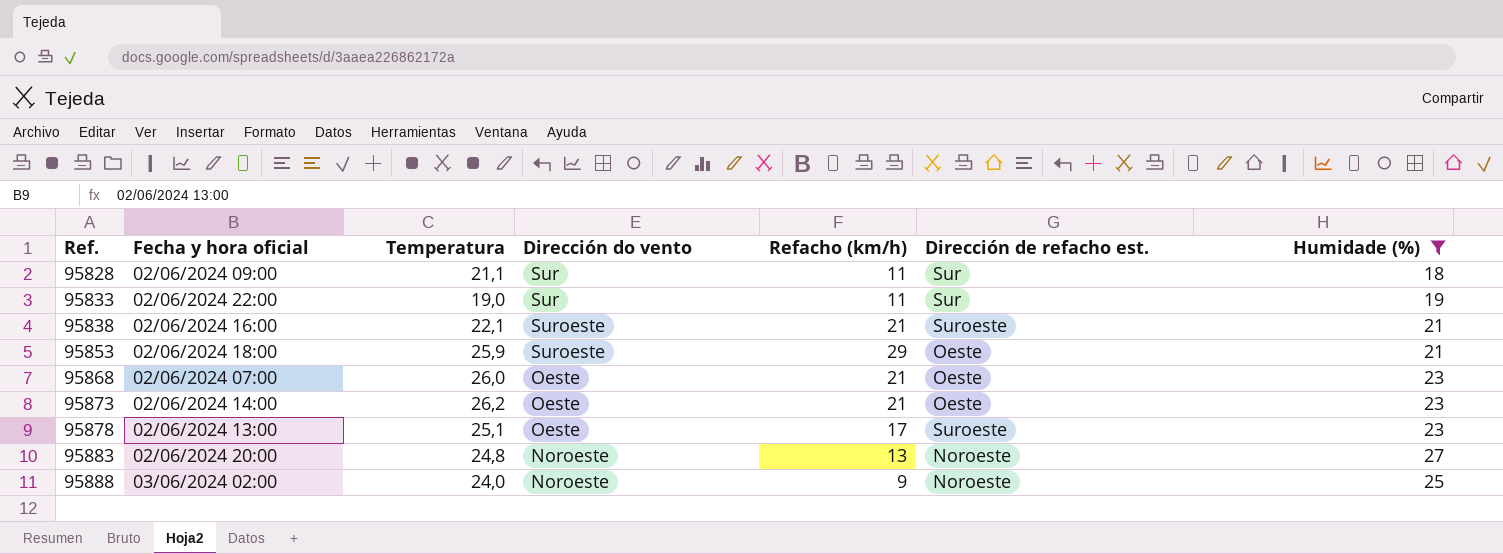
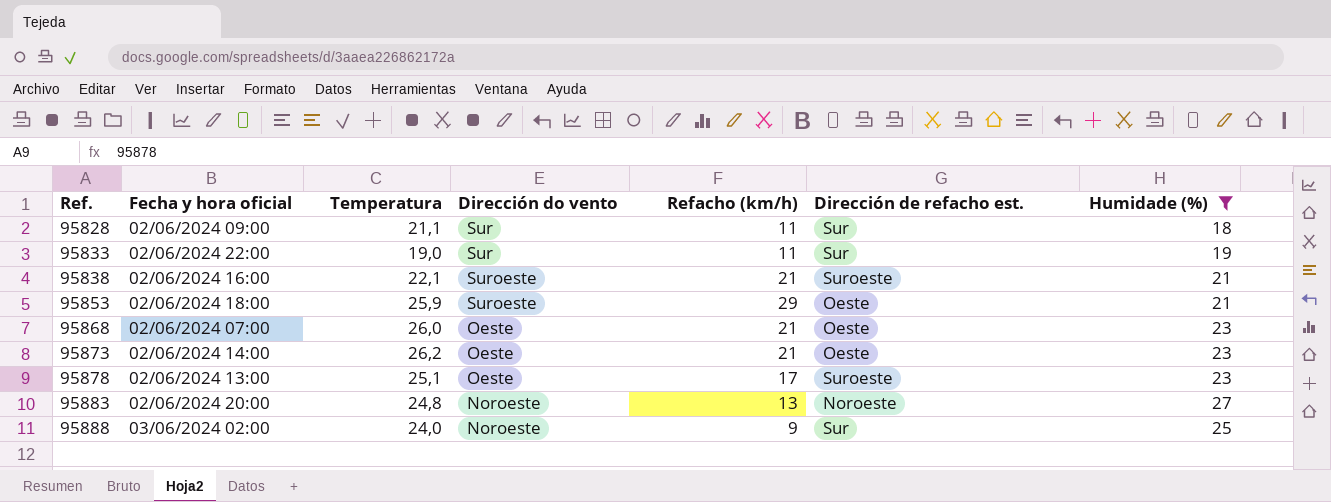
95888 | Dirección de refacho est.: Noroeste -> Sur

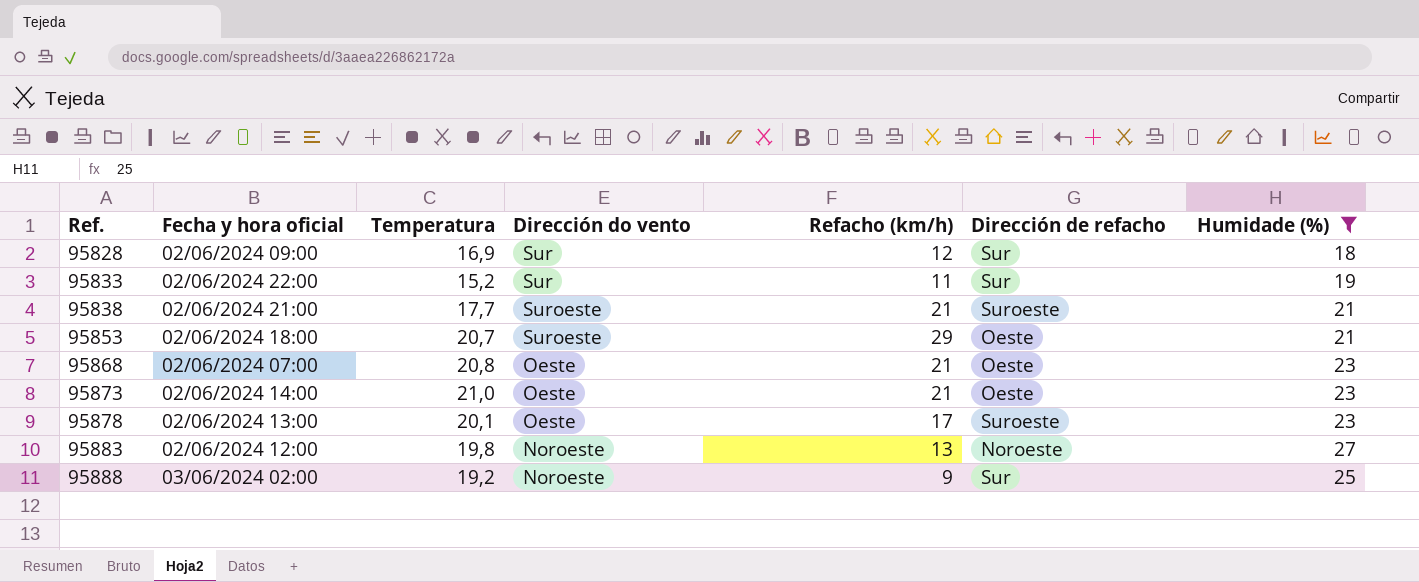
column name: Dirección de refacho est. -> Dirección de refacho
95828 | Temperatura: 21,1 -> 16,9
95828 | Refacho (km/h): 11 -> 12
95833 | Temperatura: 19,0 -> 15,2
95838 | Fecha y hora oficial: 02/06/2024 16:00 -> 02/06/2024 21:00
95838 | Temperatura: 22,1 -> 17,7
95853 | Temperatura: 25,9 -> 20,7
95868 | Temperatura: 26,0 -> 20,8
95873 | Temperatura: 26,2 -> 21,0
95878 | Temperatura: 25,1 -> 20,1
95883 | Fecha y hora oficial: 02/06/2024 20:00 -> 02/06/2024 12:00
95883 | Temperatura: 24,8 -> 19,8
95888 | Temperatura: 24,0 -> 19,2

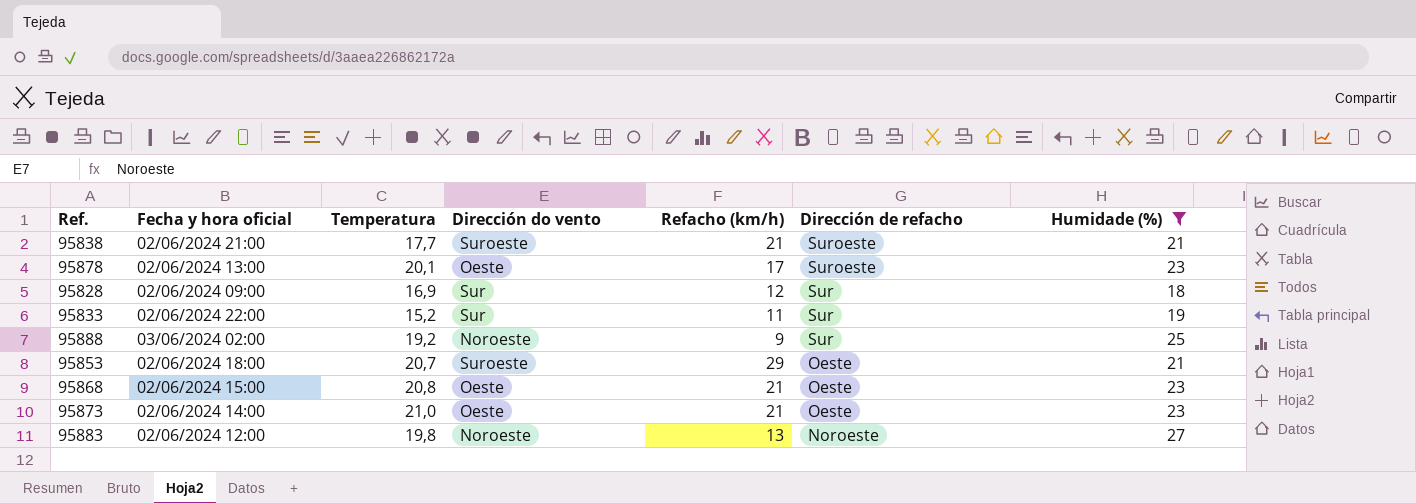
row order: Ref. ascending -> Dirección de refacho descending
95868 | Fecha y hora oficial: 02/06/2024 07:00 -> 02/06/2024 15:00

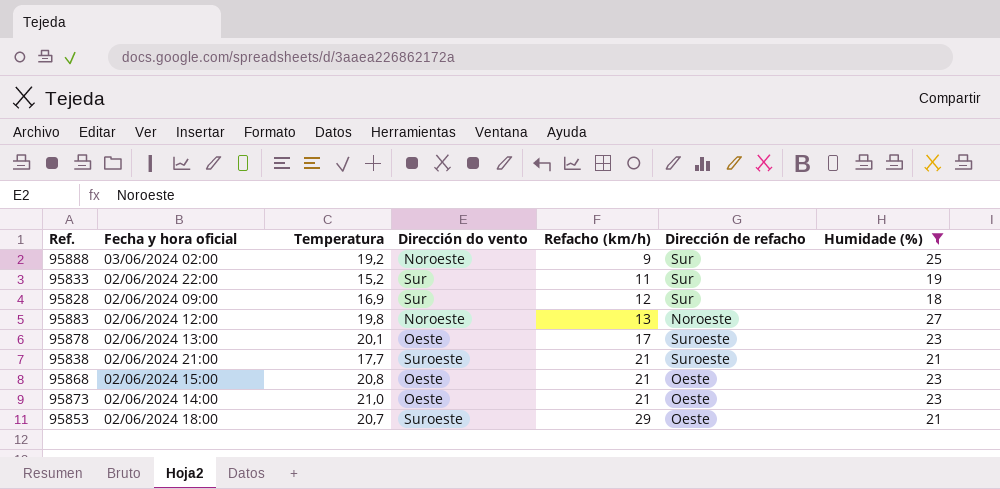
row order: Dirección de refacho descending -> Refacho (km/h) ascending

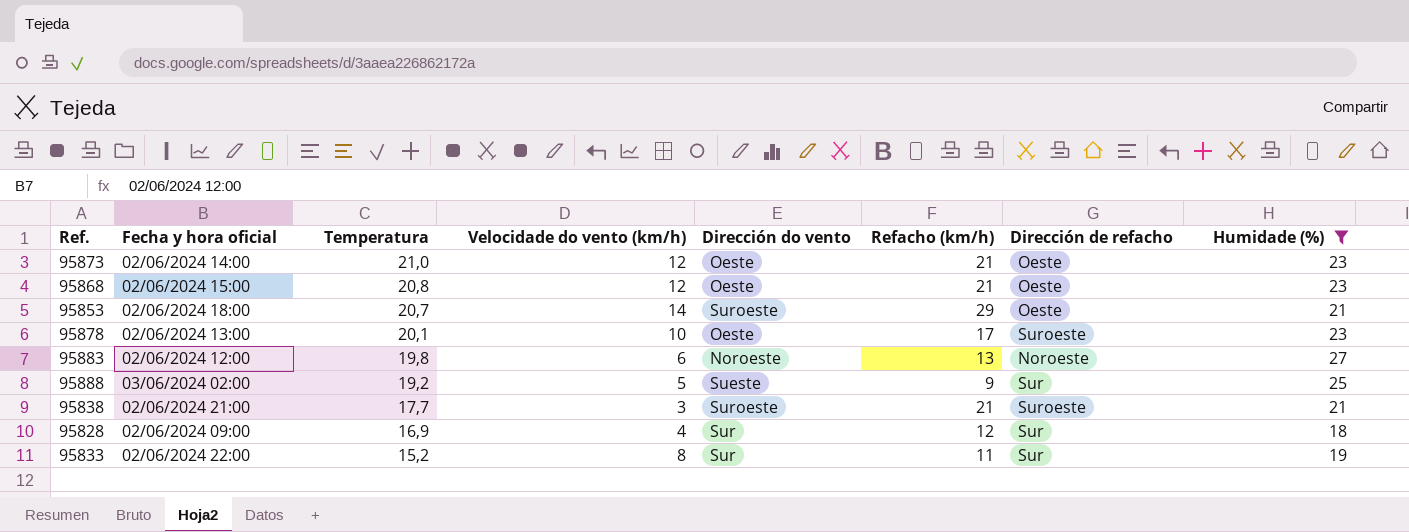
row order: Refacho (km/h) ascending -> Temperatura descending
column Velocidade do vento (km/h) | position: none -> 4
95888 | Dirección do vento: Noroeste -> Sueste

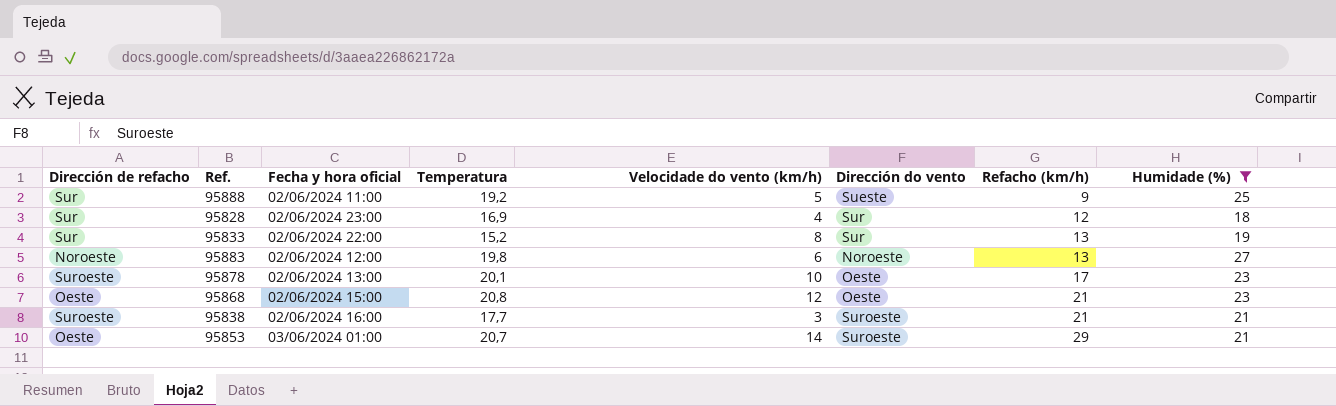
row order: Temperatura descending -> Refacho (km/h) ascending
column Dirección de refacho | position: 7 -> 1
row 95873: 02/06/2024 14:00 | 21,0 | 12 | Oeste | 21 | Oeste | 23 -> none
95888 | Fecha y hora oficial: 03/06/2024 02:00 -> 02/06/2024 11:00
95828 | Fecha y hora oficial: 02/06/2024 09:00 -> 02/06/2024 23:00
95833 | Refacho (km/h): 11 -> 13
95838 | Fecha y hora oficial: 02/06/2024 21:00 -> 02/06/2024 16:00
95853 | Fecha y hora oficial: 02/06/2024 18:00 -> 03/06/2024 01:00

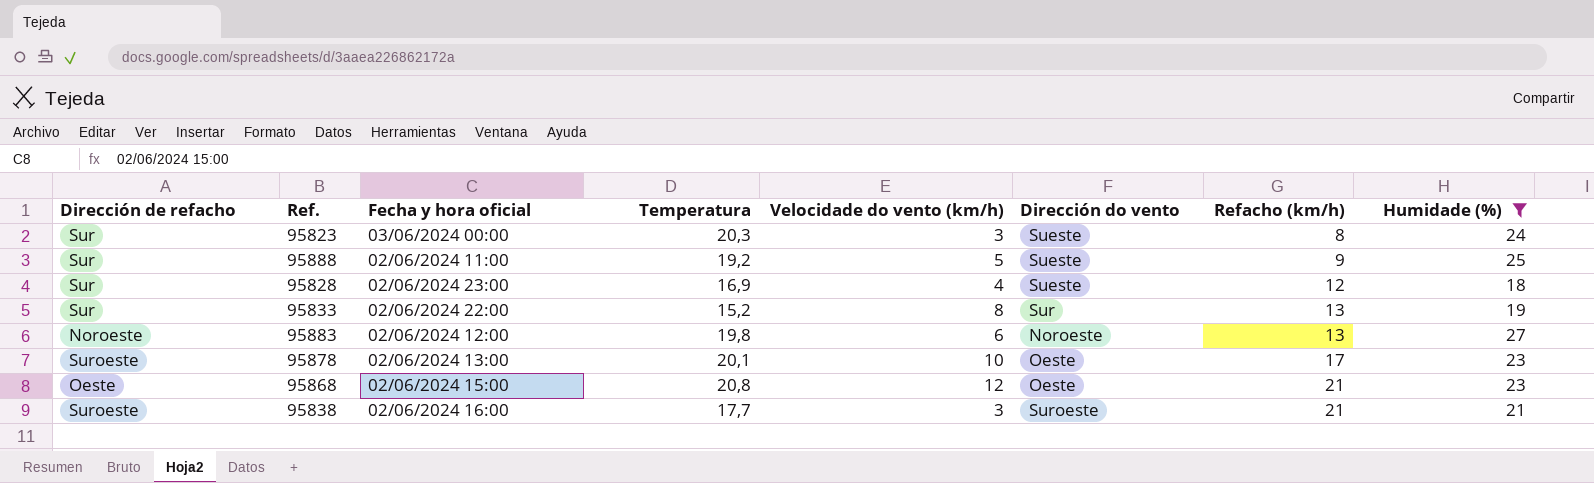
row 95853: Oeste | 03/06/2024 01:00 | 20,7 | 14 | Suroeste | 29 | 21 -> none
row 95823: none -> Sur | 03/06/2024 00:00 | 20,3 | 3 | Sueste | 8 | 24
95828 | Dirección do vento: Sur -> Sueste

